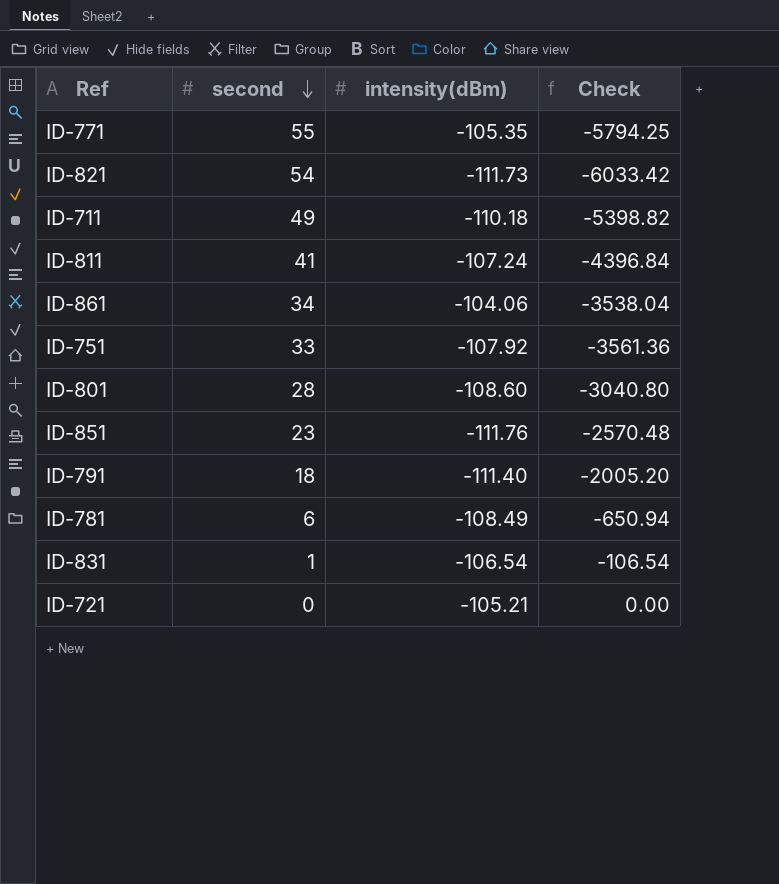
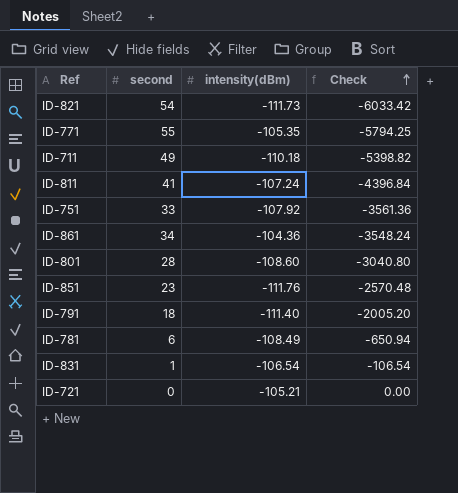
row order: second descending -> Check ascending
ID-861 | intensity(dBm): -104.06 -> -104.36
ID-861 | Check: -3538.04 -> -3548.24

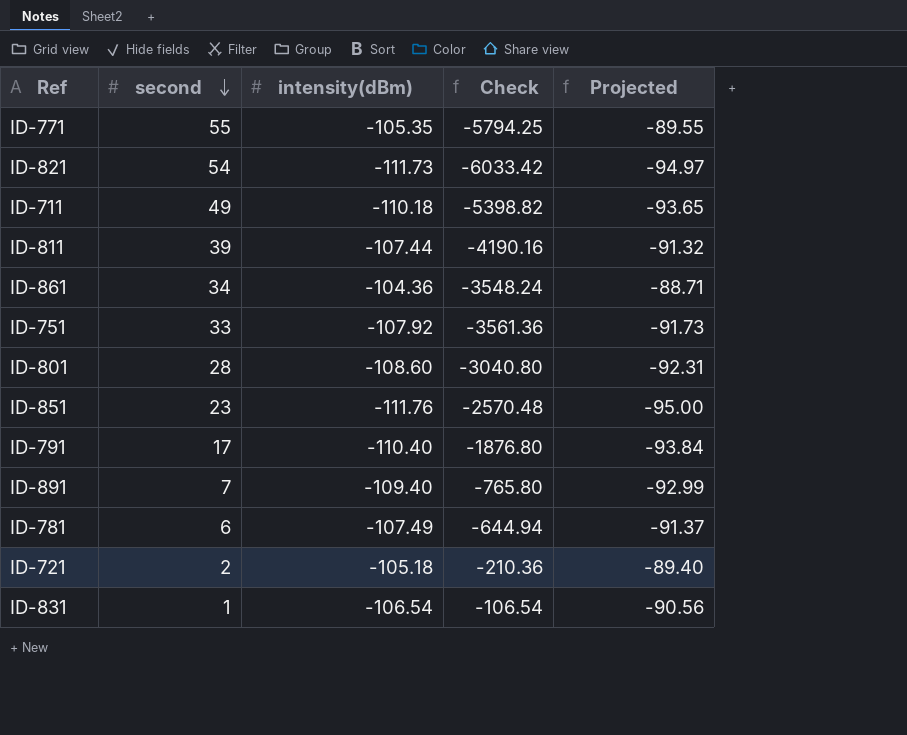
row order: Check ascending -> second descending
column Projected | formula: none -> [intensity(dBm)] * 0.85
ID-811 | second: 41 -> 39
ID-811 | intensity(dBm): -107.24 -> -107.44
ID-811 | Check: -4396.84 -> -4190.16
ID-791 | second: 18 -> 17
ID-791 | intensity(dBm): -111.40 -> -110.40
ID-791 | Check: -2005.20 -> -1876.80
row ID-891: none -> 7 | -109.40 | -765.80 | -92.99
ID-781 | intensity(dBm): -108.49 -> -107.49
ID-781 | Check: -650.94 -> -644.94
ID-721 | second: 0 -> 2
ID-721 | intensity(dBm): -105.21 -> -105.18
ID-721 | Check: 0.00 -> -210.36

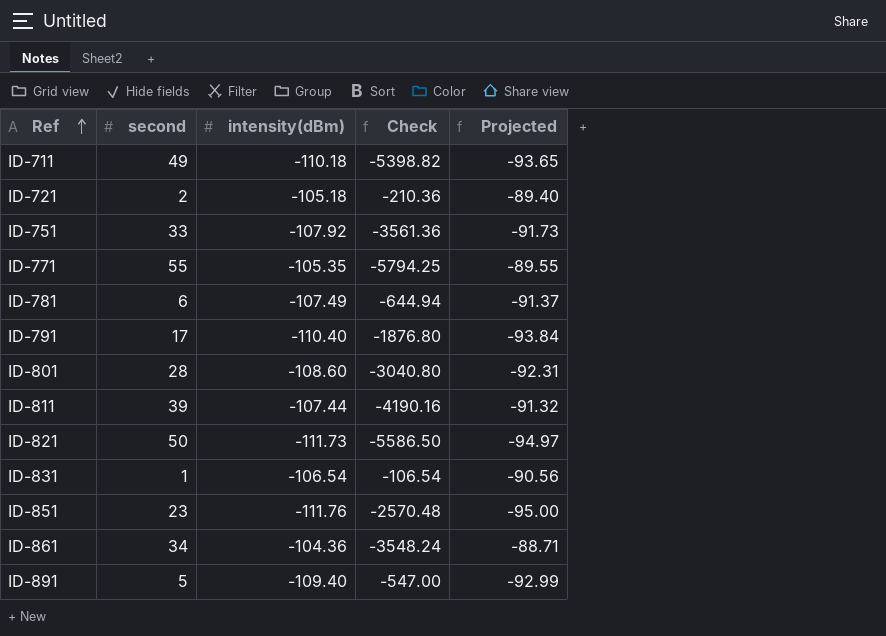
row order: second descending -> Ref ascending
ID-821 | second: 54 -> 50
ID-821 | Check: -6033.42 -> -5586.50
ID-891 | second: 7 -> 5
ID-891 | Check: -765.80 -> -547.00

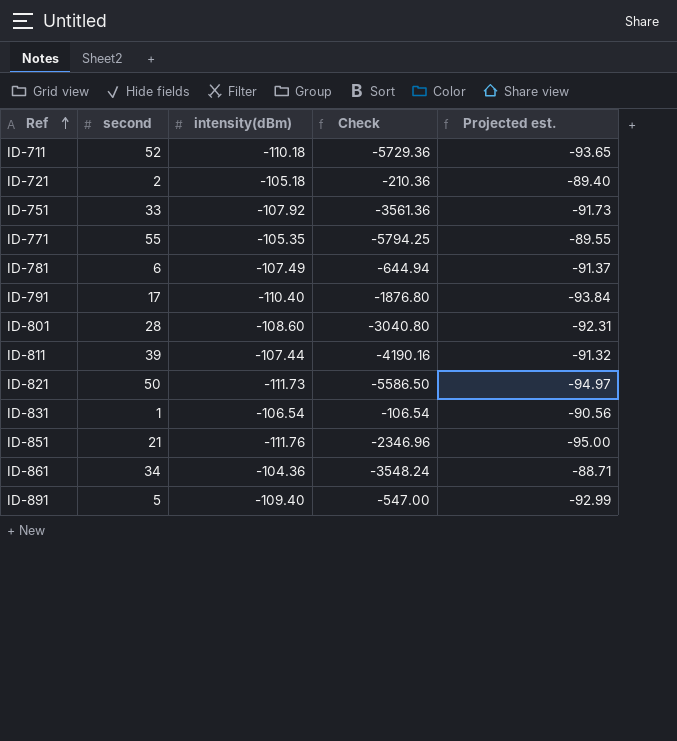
column name: Projected -> Projected est.
ID-711 | second: 49 -> 52
ID-711 | Check: -5398.82 -> -5729.36
ID-851 | second: 23 -> 21
ID-851 | Check: -2570.48 -> -2346.96

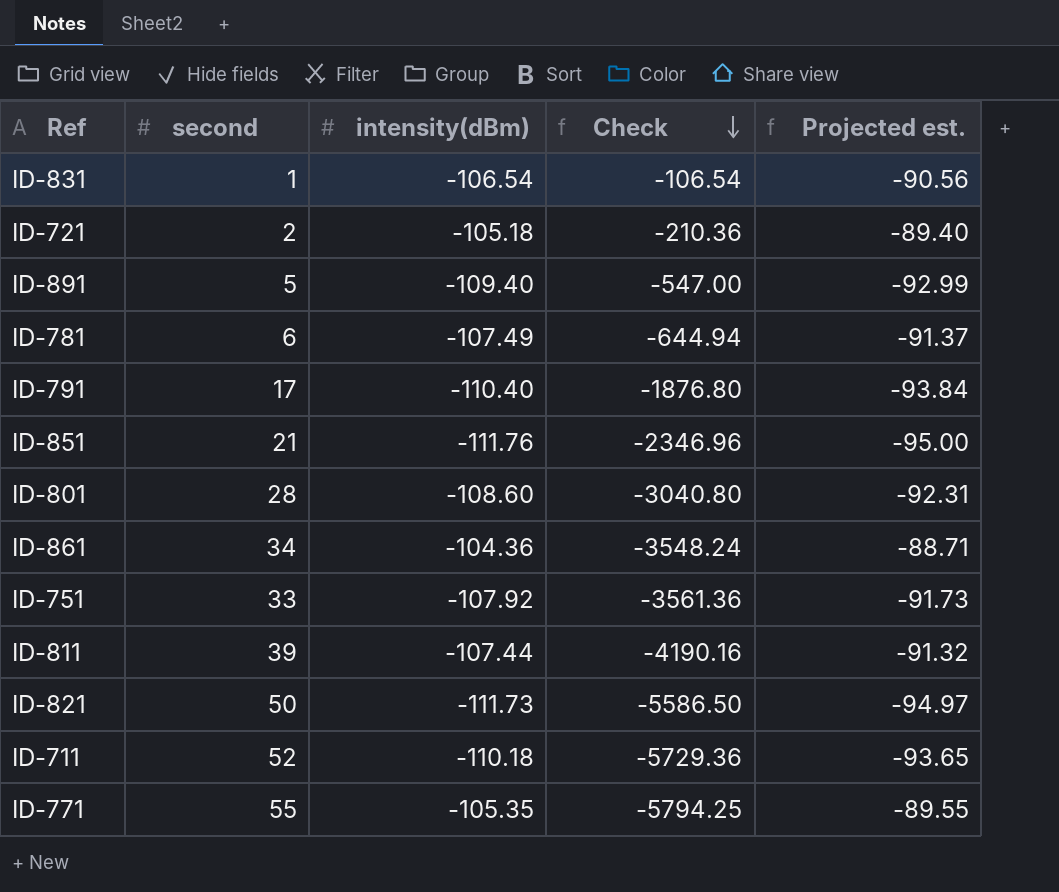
row order: Ref ascending -> Check descending

